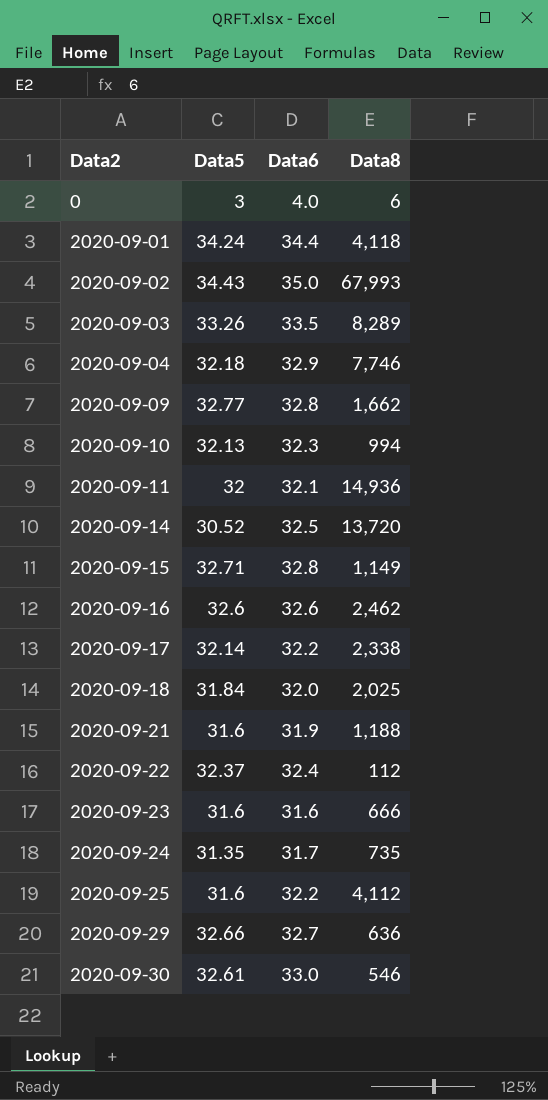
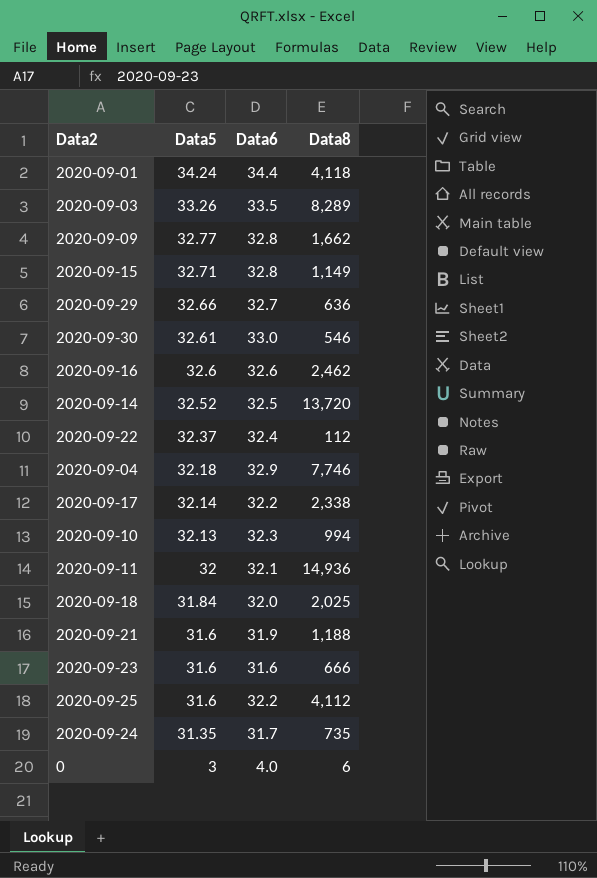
row order: Data2 ascending -> Data5 descending
row 2020-09-02: 34.43 | 35.0 | 67,993 -> none
2020-09-14 | Data5: 30.52 -> 32.52

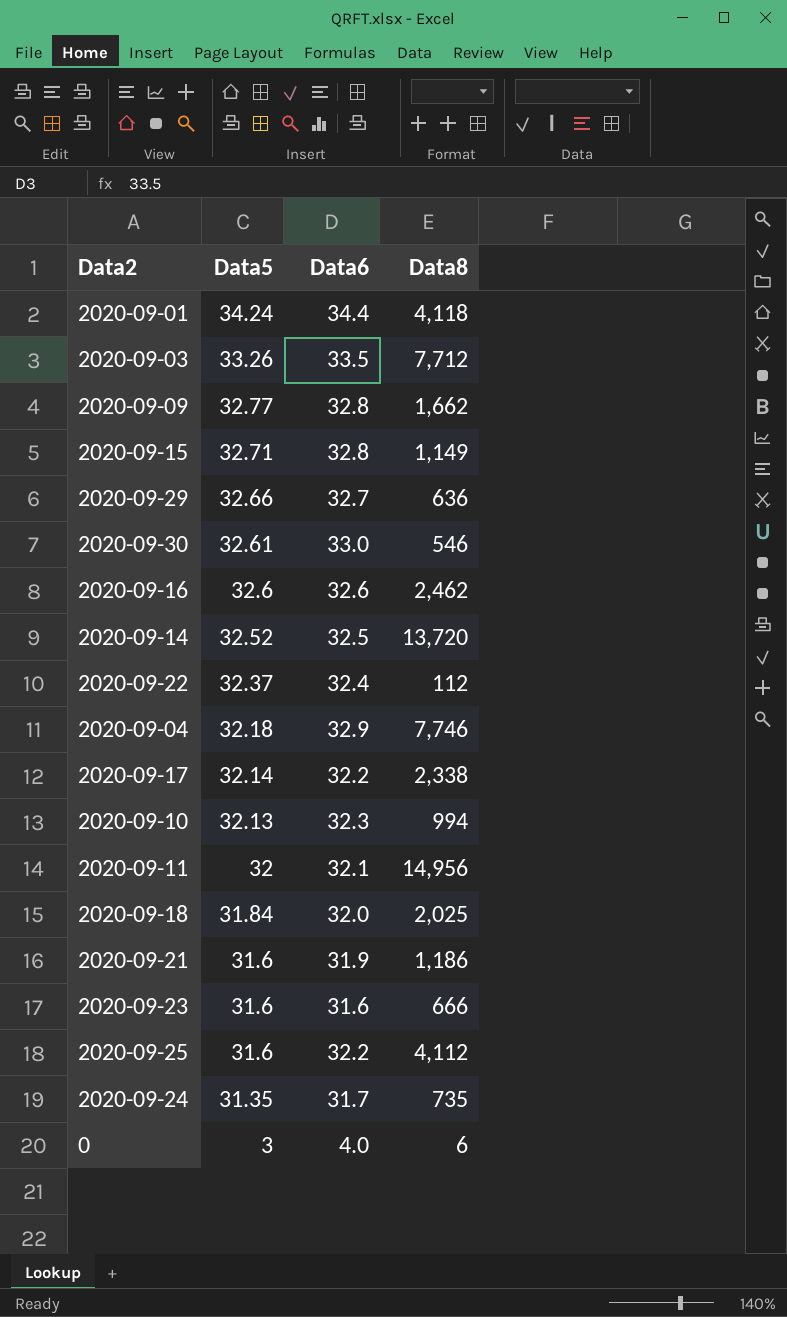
2020-09-03 | Data8: 8,289 -> 7,712
2020-09-11 | Data8: 14,936 -> 14,956
2020-09-21 | Data8: 1,188 -> 1,186

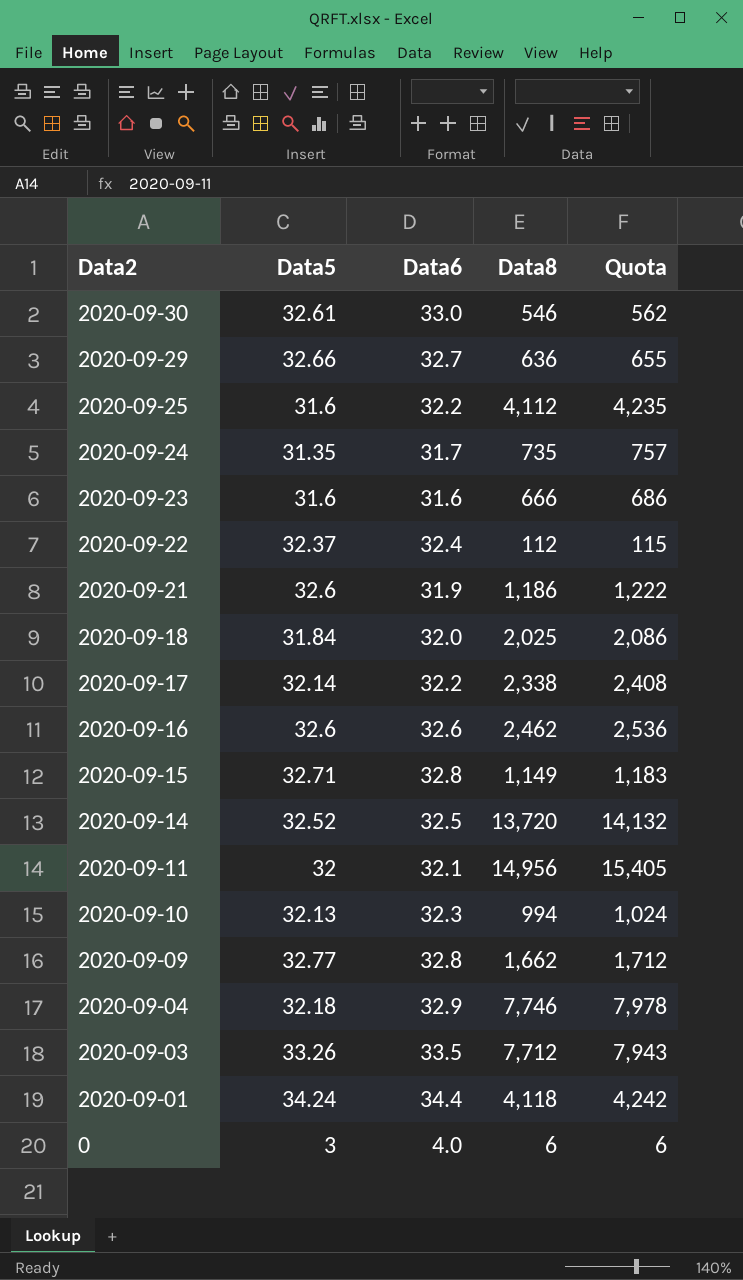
row order: Data5 descending -> Data2 descending
column Quota | formula: none -> [Data8] * 1.03
2020-09-21 | Data5: 31.6 -> 32.6

